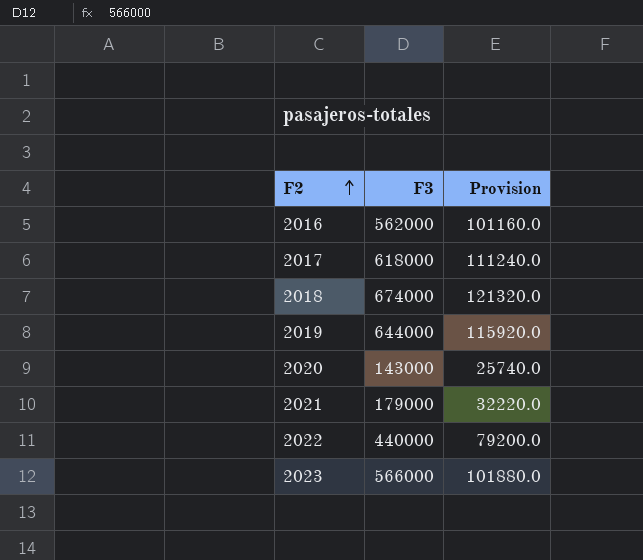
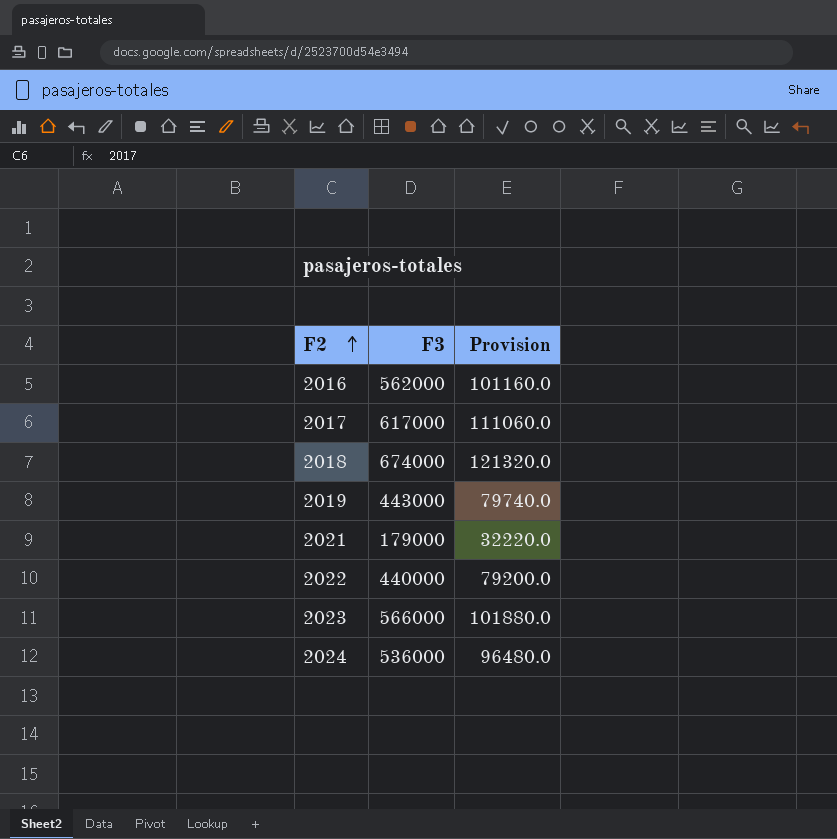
row 2020: 143000 | 25740.0 -> none
2017 | F3: 618000 -> 617000
2017 | Provision: 111240.0 -> 111060.0
2019 | F3: 644000 -> 443000
2019 | Provision: 115920.0 -> 79740.0
row 2024: none -> 536000 | 96480.0

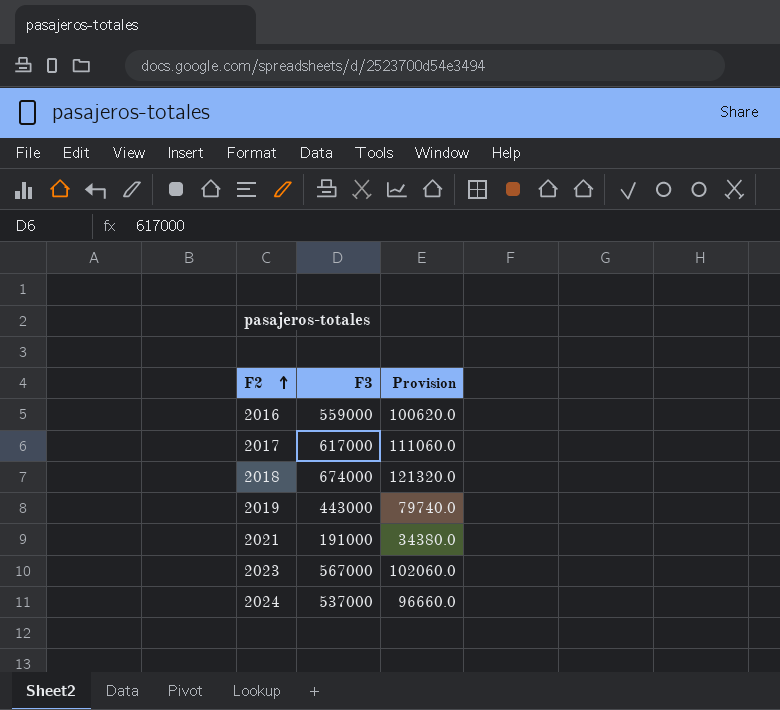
row 2022: 440000 | 79200.0 -> none
2016 | F3: 562000 -> 559000
2016 | Provision: 101160.0 -> 100620.0
2021 | F3: 179000 -> 191000
2021 | Provision: 32220.0 -> 34380.0
2023 | F3: 566000 -> 567000
2023 | Provision: 101880.0 -> 102060.0
2024 | F3: 536000 -> 537000
2024 | Provision: 96480.0 -> 96660.0

